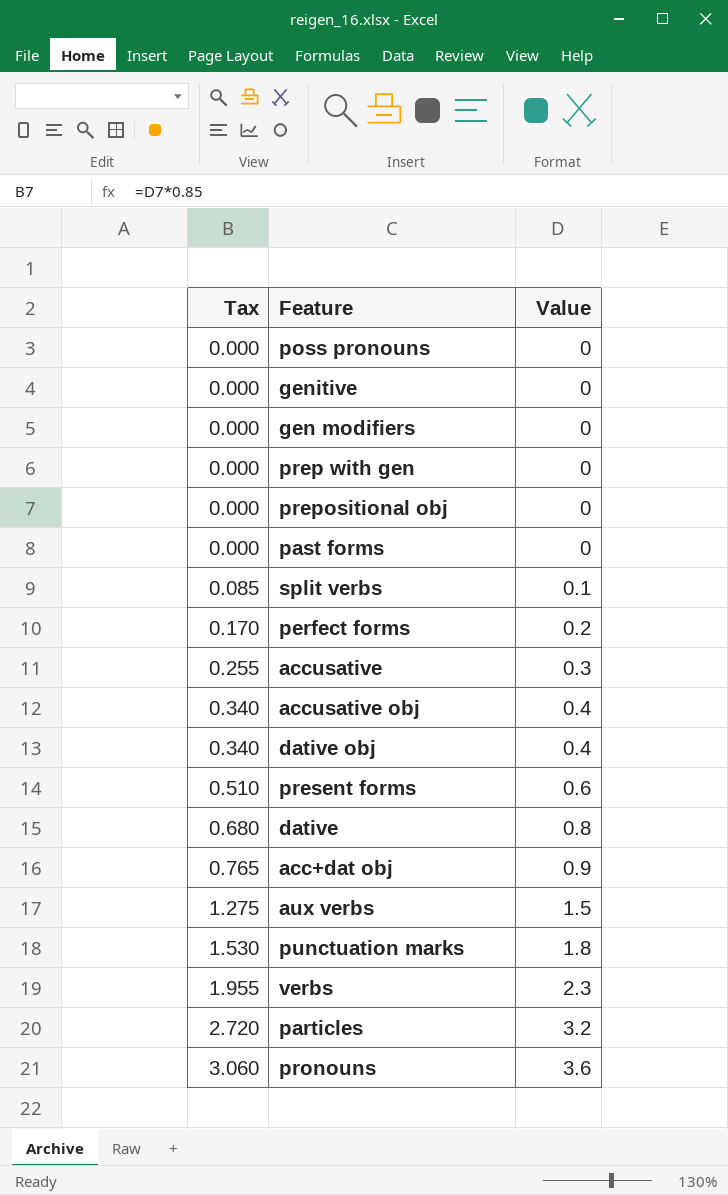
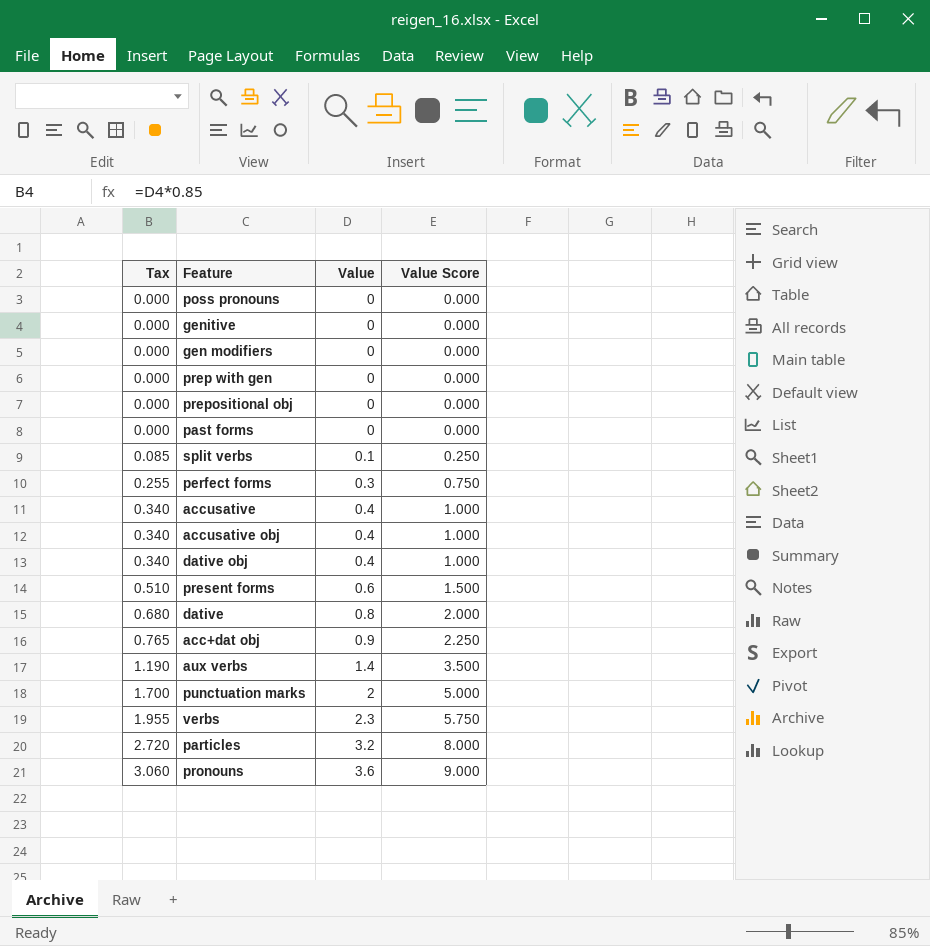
column Value Score | formula: none -> [Value] * 2.5
perfect forms | Tax: 0.170 -> 0.255
perfect forms | Value: 0.2 -> 0.3
accusative | Tax: 0.255 -> 0.340
accusative | Value: 0.3 -> 0.4
aux verbs | Tax: 1.275 -> 1.190
aux verbs | Value: 1.5 -> 1.4
punctuation marks | Tax: 1.530 -> 1.700
punctuation marks | Value: 1.8 -> 2

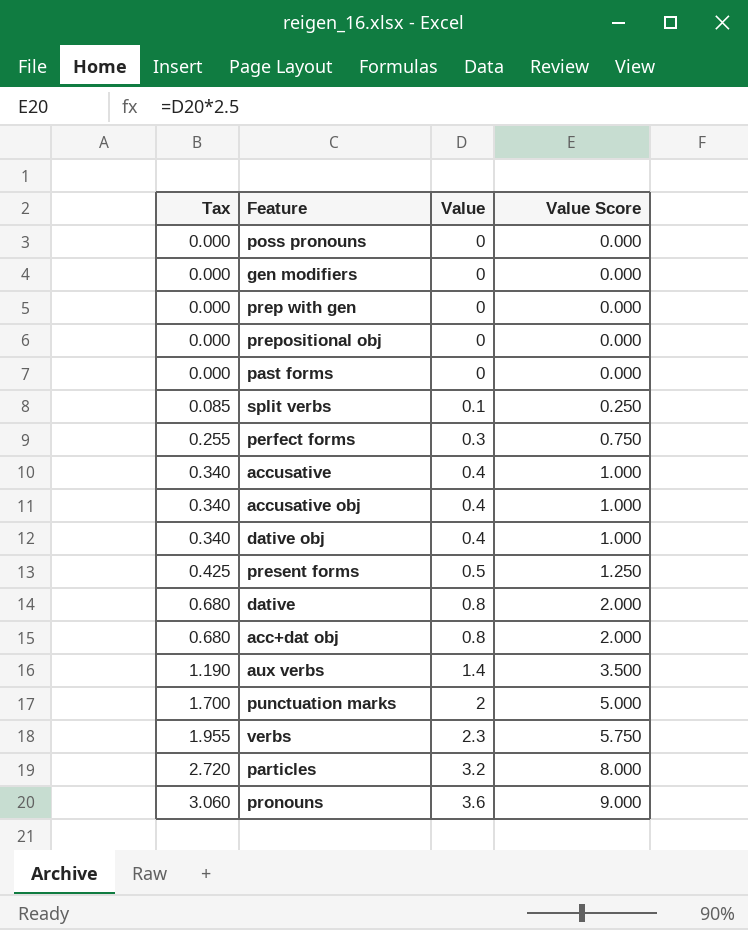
row genitive: 0.000 | 0 | 0.000 -> none
present forms | Tax: 0.510 -> 0.425
present forms | Value: 0.6 -> 0.5
present forms | Value Score: 1.500 -> 1.250
acc+dat obj | Tax: 0.765 -> 0.680
acc+dat obj | Value: 0.9 -> 0.8
acc+dat obj | Value Score: 2.250 -> 2.000

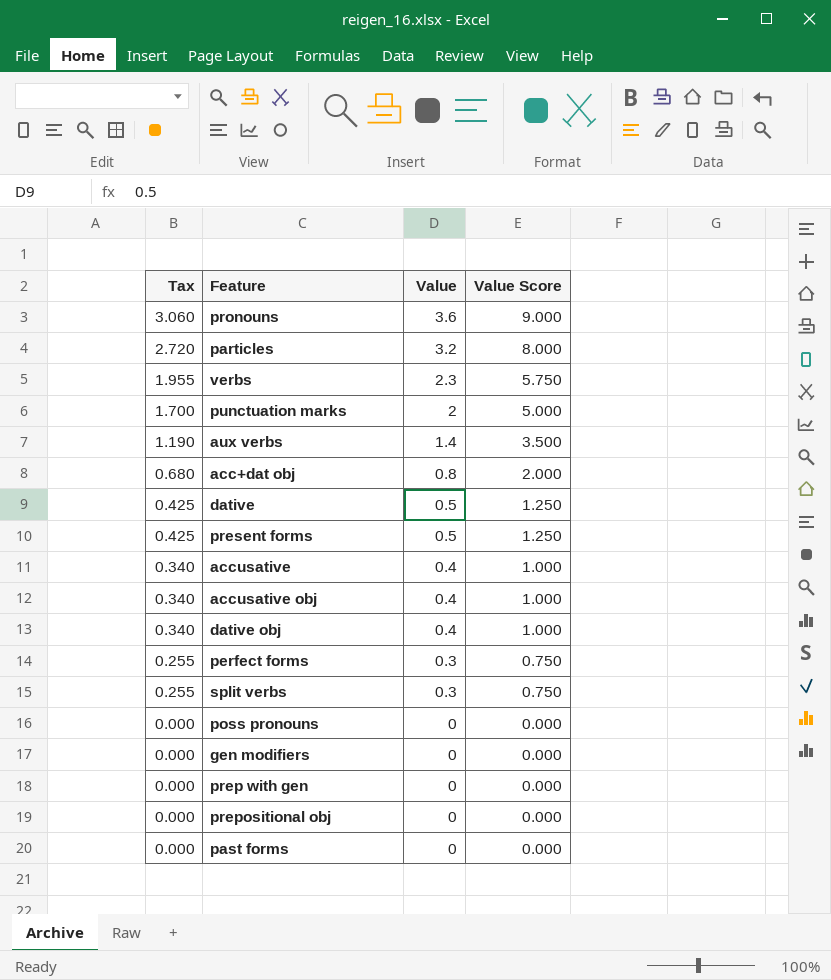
row order: Tax ascending -> Tax descending
dative | Tax: 0.680 -> 0.425
dative | Value: 0.8 -> 0.5
dative | Value Score: 2.000 -> 1.250
split verbs | Tax: 0.085 -> 0.255
split verbs | Value: 0.1 -> 0.3
split verbs | Value Score: 0.250 -> 0.750

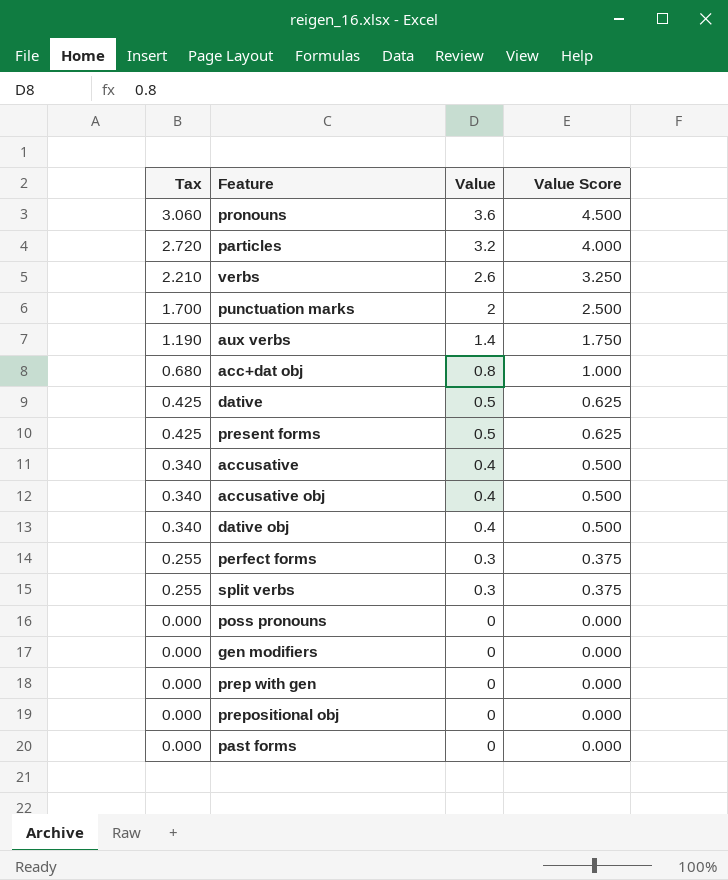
column Value Score | formula: [Value] * 2.5 -> [Value] * 1.25
verbs | Tax: 1.955 -> 2.210
verbs | Value: 2.3 -> 2.6

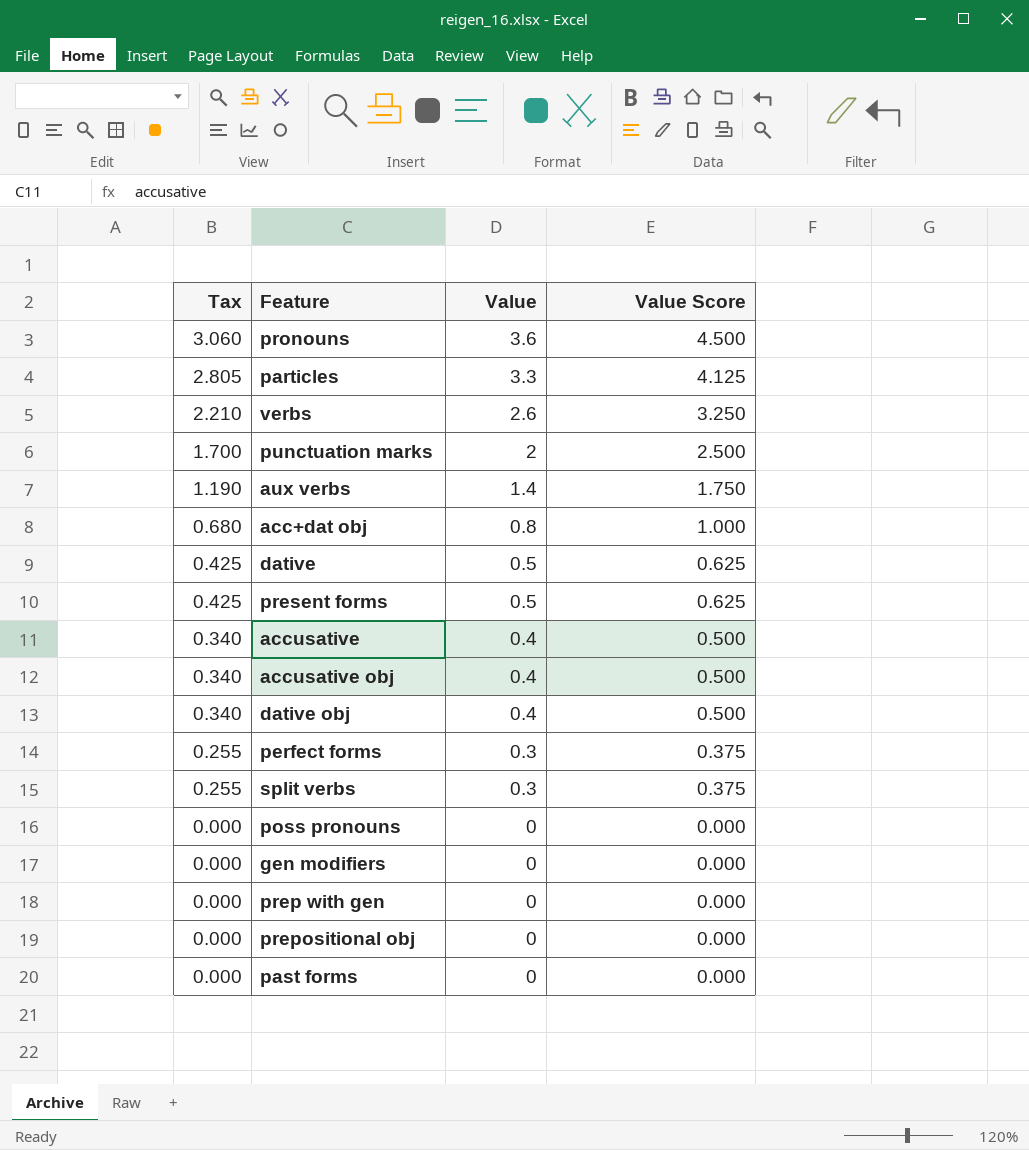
particles | Tax: 2.720 -> 2.805
particles | Value: 3.2 -> 3.3
particles | Value Score: 4.000 -> 4.125

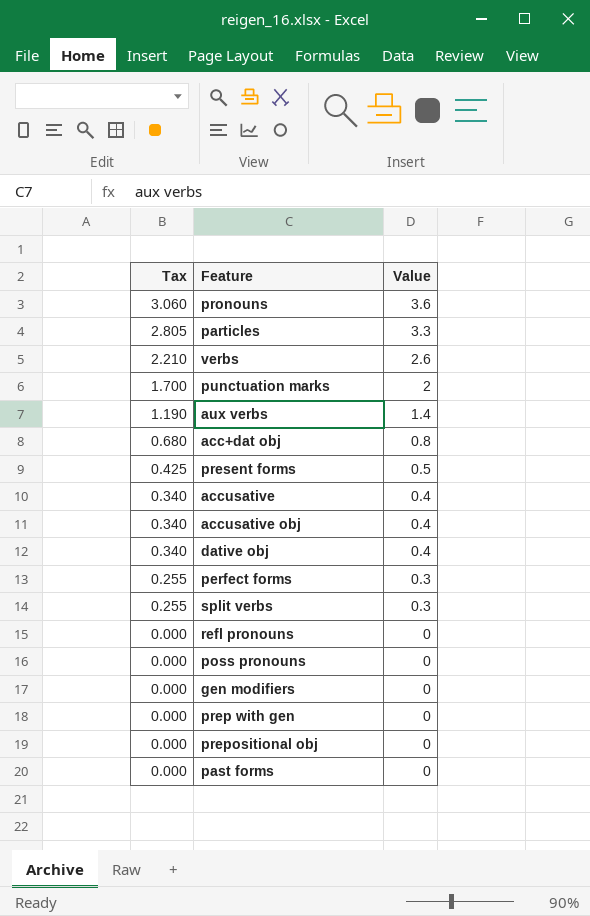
column Value Score | formula: [Value] * 1.25 -> none
row dative: 0.425 | 0.5 | 0.625 -> none
row refl pronouns: none -> 0.000 | 0

